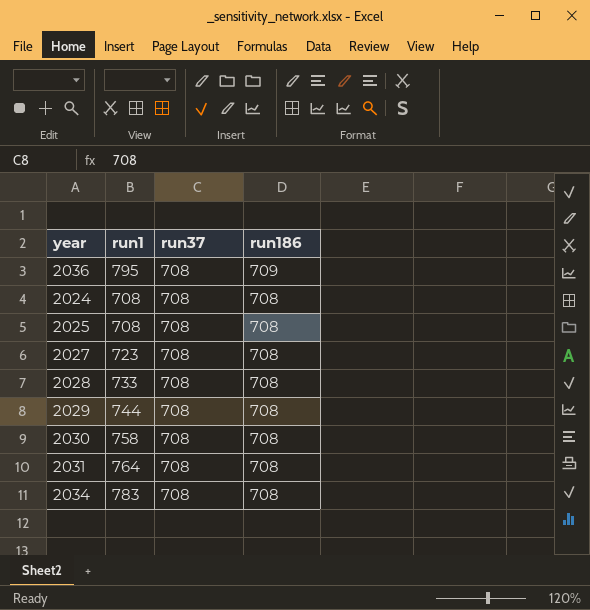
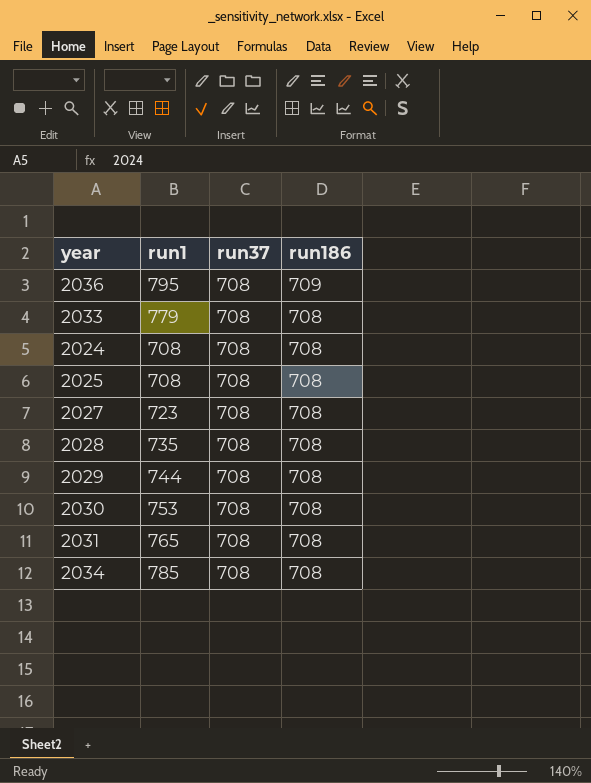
row 2033: none -> 779 | 708 | 708
2028 | run1: 733 -> 735
2030 | run1: 758 -> 753
2031 | run1: 764 -> 765
2034 | run1: 783 -> 785

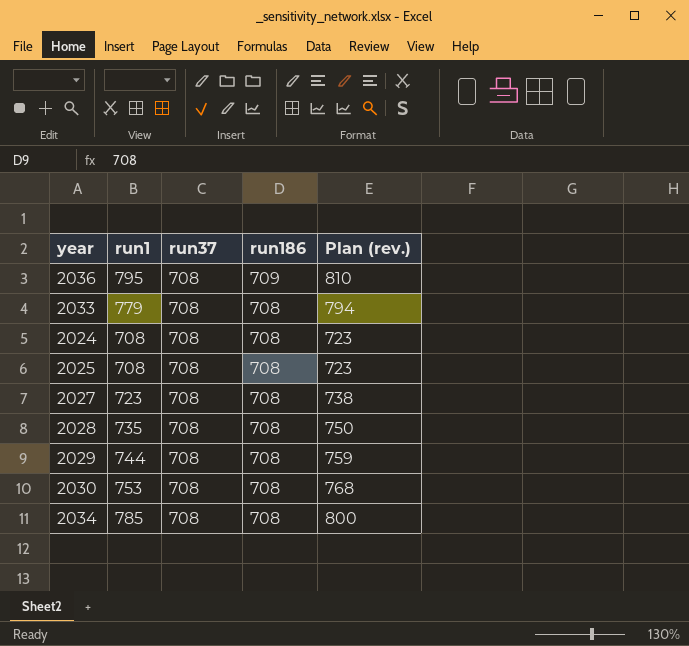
column Plan (rev.) | formula: none -> [run1] + 15
row 2031: 765 | 708 | 708 -> none

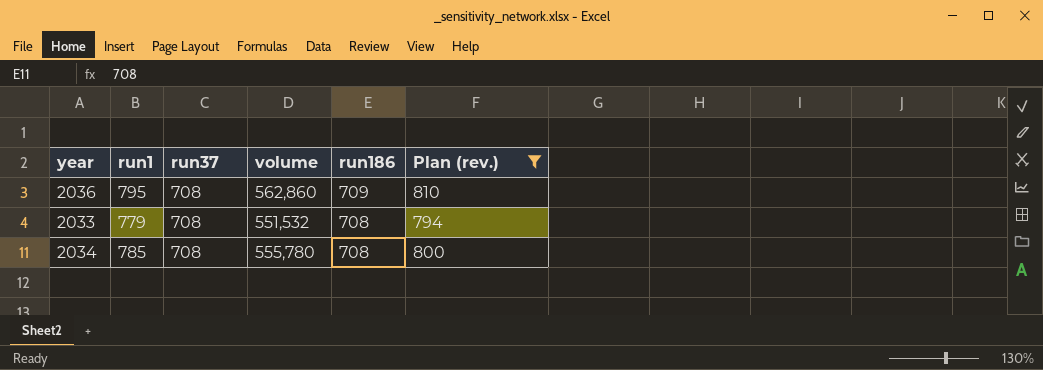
filter: none -> Plan (rev.) >= 794
column volume | formula: none -> [run1] * [run37]

